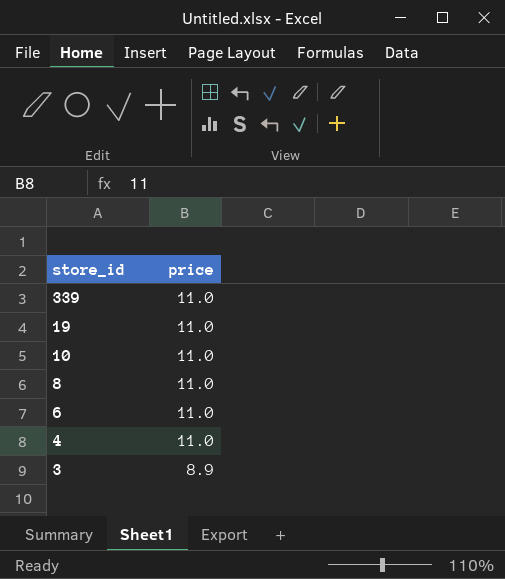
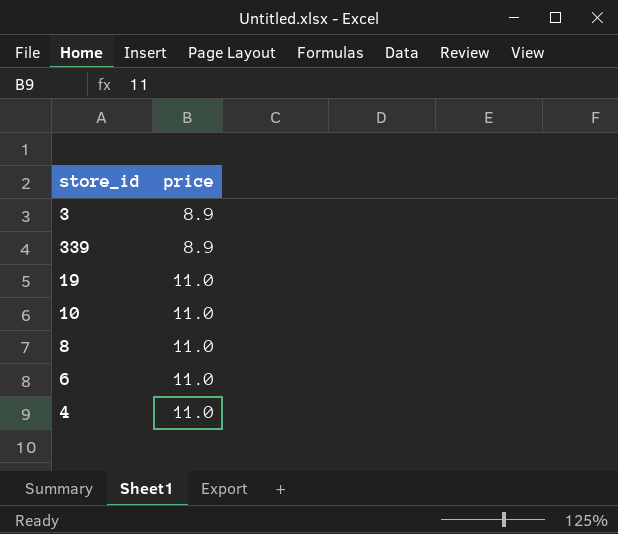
row order: store_id descending -> price ascending
339 | price: 11.0 -> 8.9

